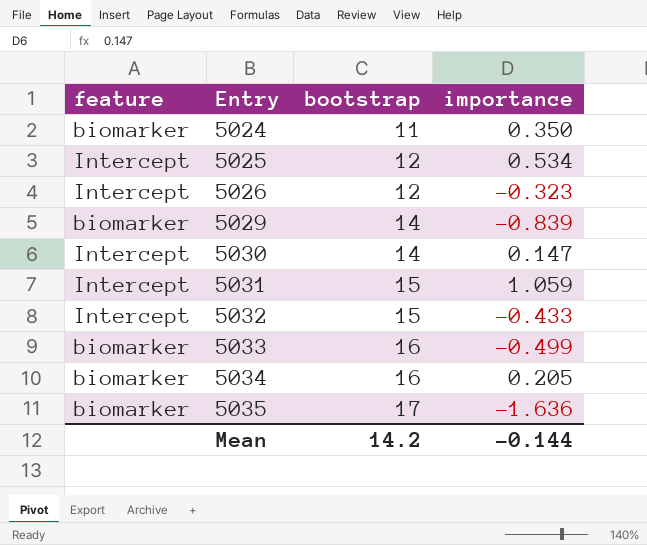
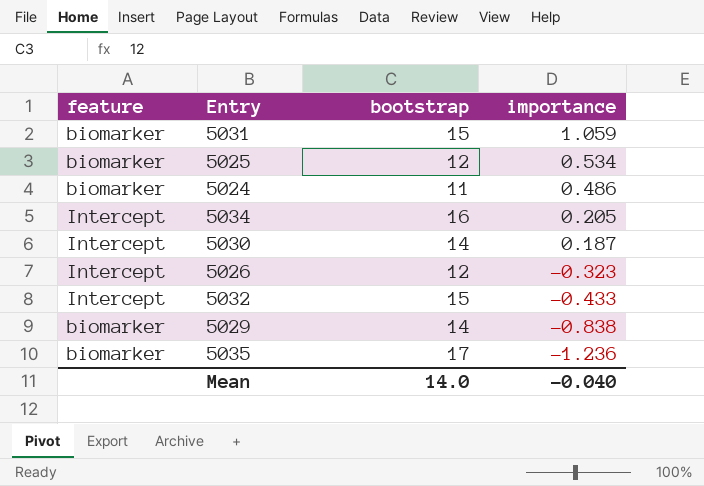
row order: Entry ascending -> importance descending
row 5033: biomarker | 16 | -0.499 -> none
5031 | feature: Intercept -> biomarker
5025 | feature: Intercept -> biomarker
5024 | importance: 0.350 -> 0.486
5034 | feature: biomarker -> Intercept
5030 | importance: 0.147 -> 0.187
5029 | importance: -0.839 -> -0.838
5035 | importance: -1.636 -> -1.236
Mean | bootstrap: 14.2 -> 14.0
Mean | importance: -0.144 -> -0.040

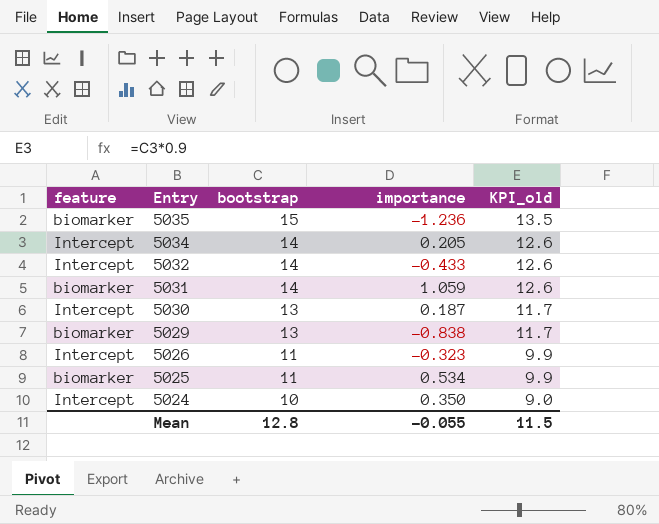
row order: importance descending -> Entry descending
column KPI_old | formula: none -> [bootstrap] * 0.9
5035 | bootstrap: 17 -> 15
5034 | bootstrap: 16 -> 14
5032 | bootstrap: 15 -> 14
5031 | bootstrap: 15 -> 14
5030 | bootstrap: 14 -> 13
5029 | bootstrap: 14 -> 13
5026 | bootstrap: 12 -> 11
5025 | bootstrap: 12 -> 11
5024 | feature: biomarker -> Intercept
5024 | bootstrap: 11 -> 10
5024 | importance: 0.486 -> 0.350
Mean | bootstrap: 14.0 -> 12.8
Mean | importance: -0.040 -> -0.055

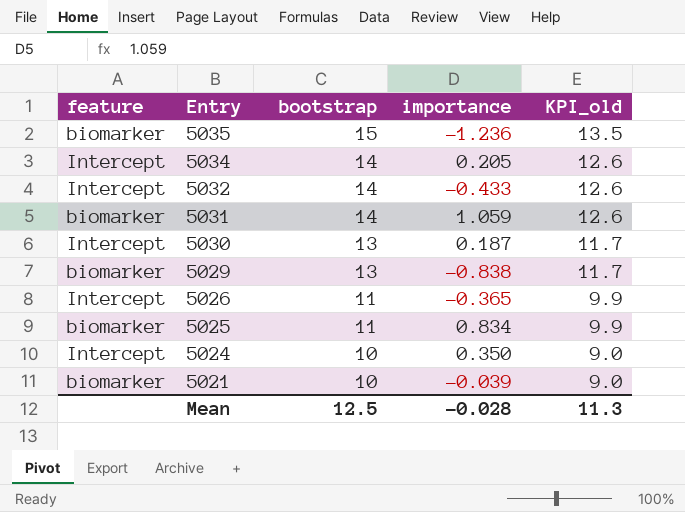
5026 | importance: -0.323 -> -0.365
5025 | importance: 0.534 -> 0.834
row 5021: none -> biomarker | 10 | -0.039 | 9.0
Mean | bootstrap: 12.8 -> 12.5
Mean | importance: -0.055 -> -0.028
Mean | KPI_old: 11.5 -> 11.3

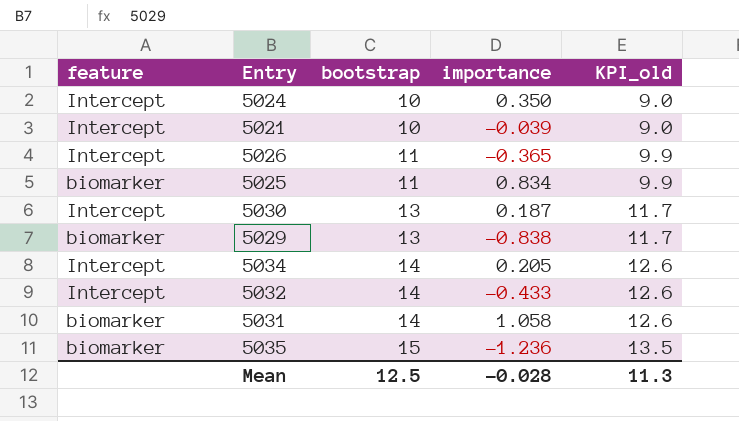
row order: Entry descending -> bootstrap ascending
5021 | feature: biomarker -> Intercept
5031 | importance: 1.059 -> 1.058

